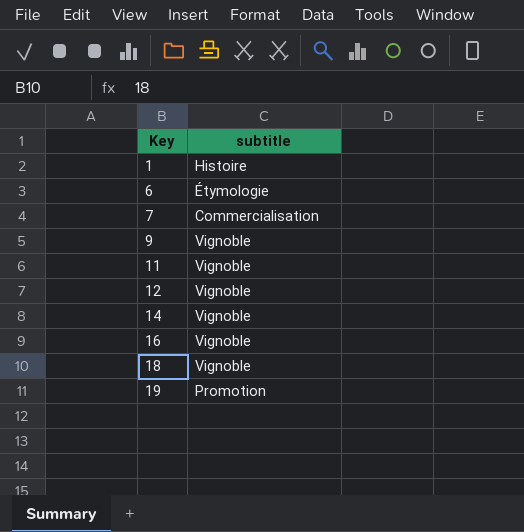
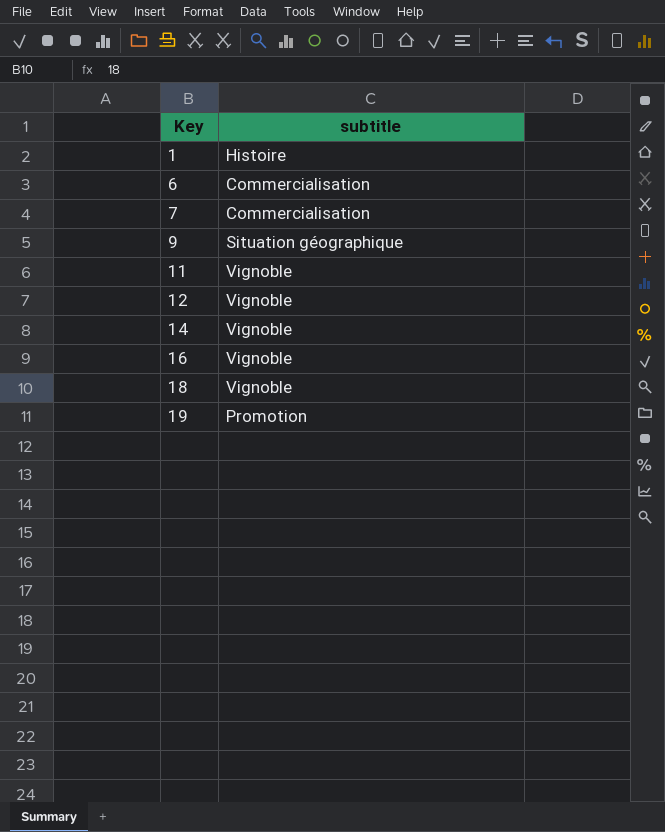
6 | subtitle: Étymologie -> Commercialisation
9 | subtitle: Vignoble -> Situation géographique

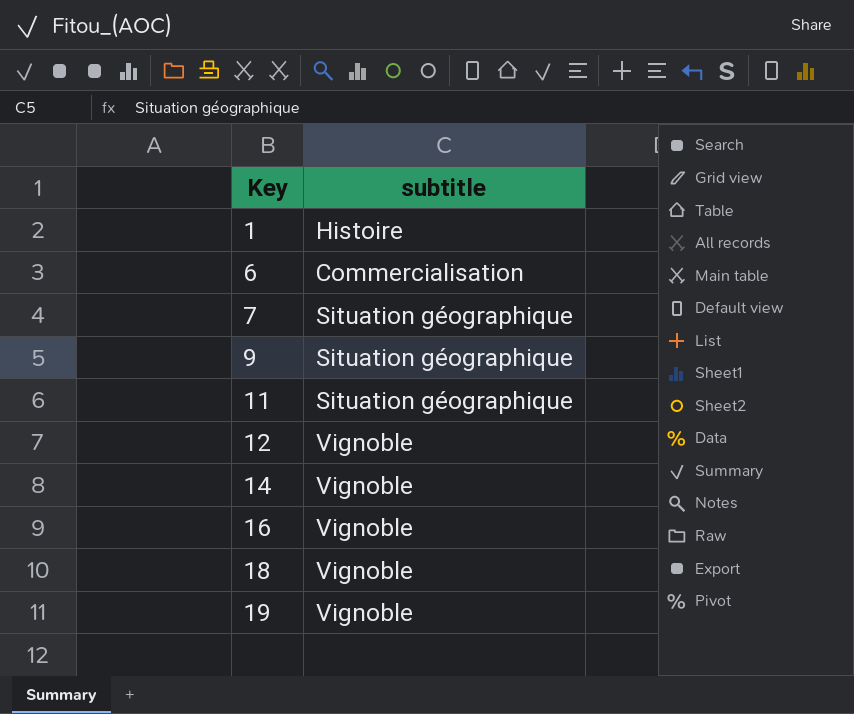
7 | subtitle: Commercialisation -> Situation géographique
11 | subtitle: Vignoble -> Situation géographique
19 | subtitle: Promotion -> Vignoble

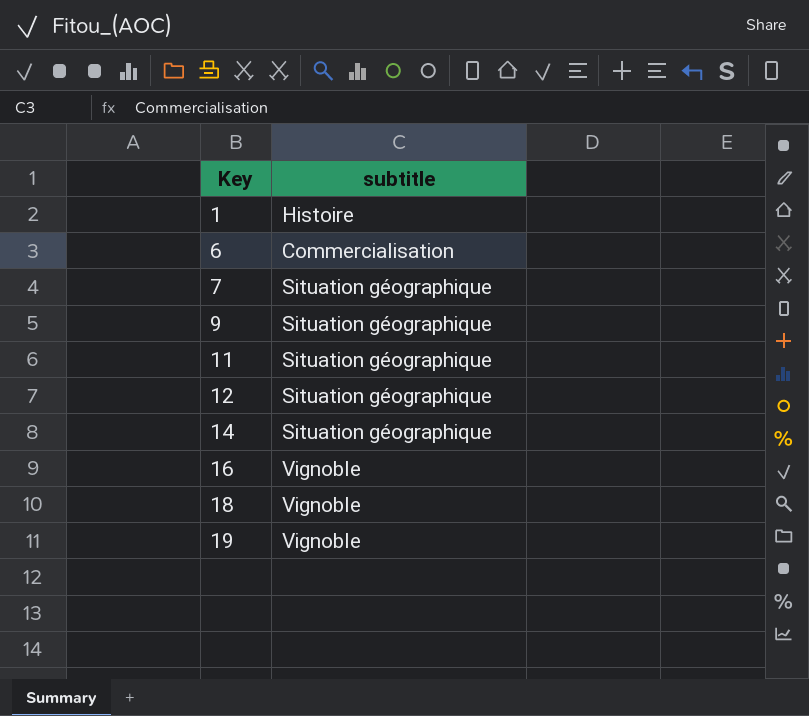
12 | subtitle: Vignoble -> Situation géographique
14 | subtitle: Vignoble -> Situation géographique

